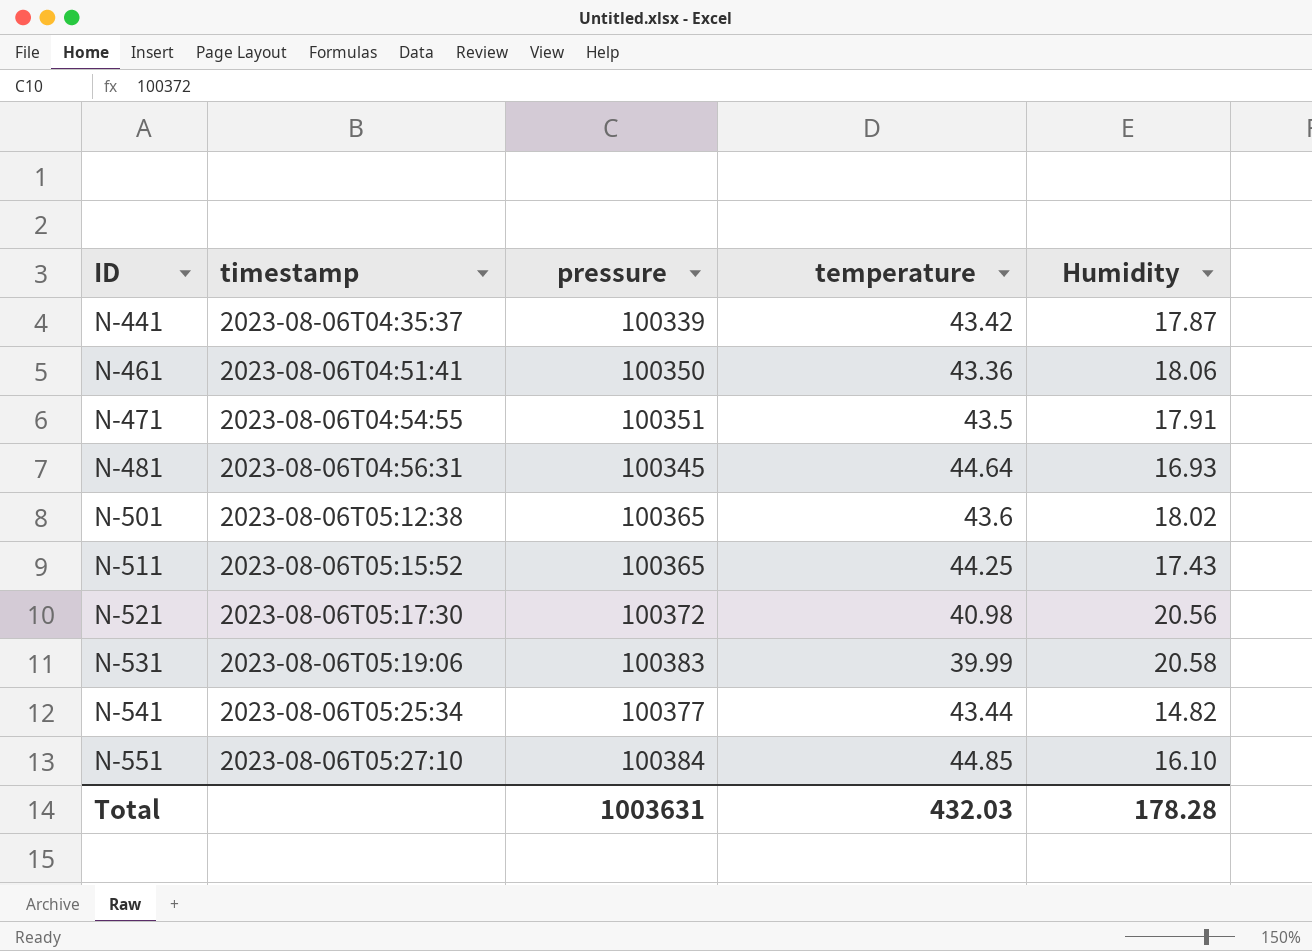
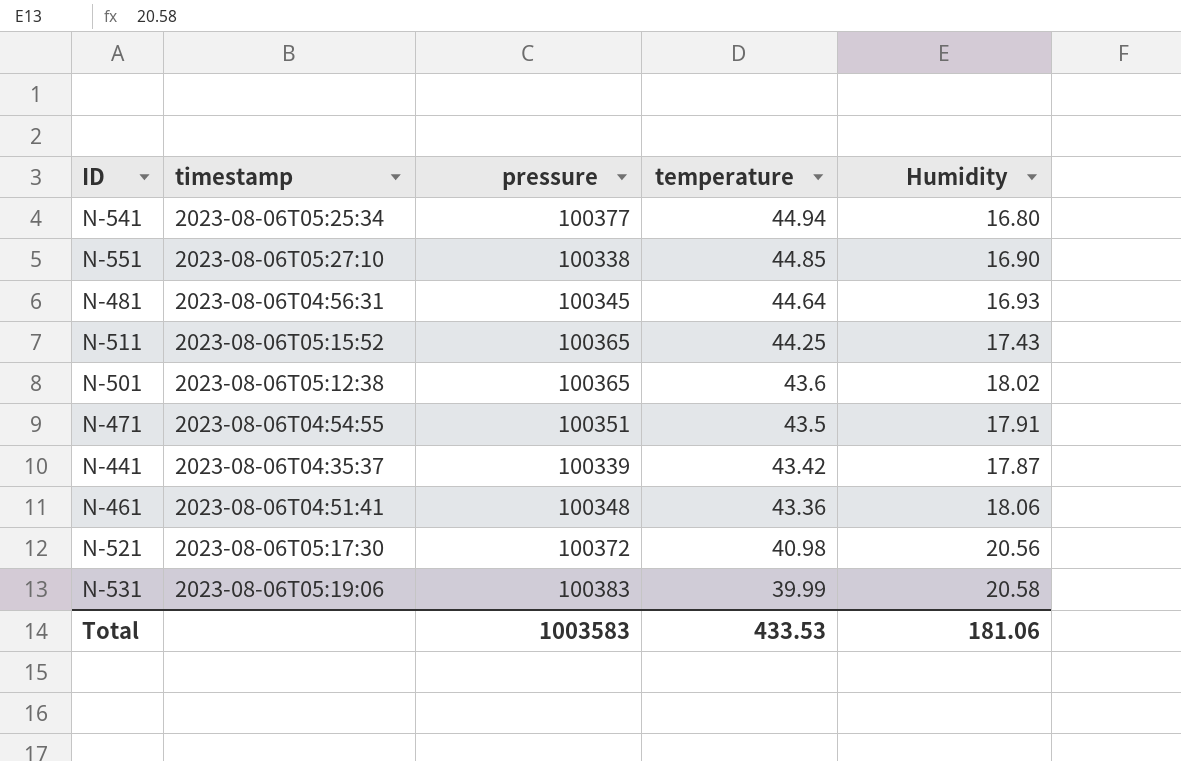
row order: ID ascending -> temperature descending
N-541 | temperature: 43.44 -> 44.94
N-541 | Humidity: 14.82 -> 16.80
N-551 | pressure: 100384 -> 100338
N-551 | Humidity: 16.10 -> 16.90
N-461 | pressure: 100350 -> 100348
Total | pressure: 1003631 -> 1003583
Total | temperature: 432.03 -> 433.53
Total | Humidity: 178.28 -> 181.06

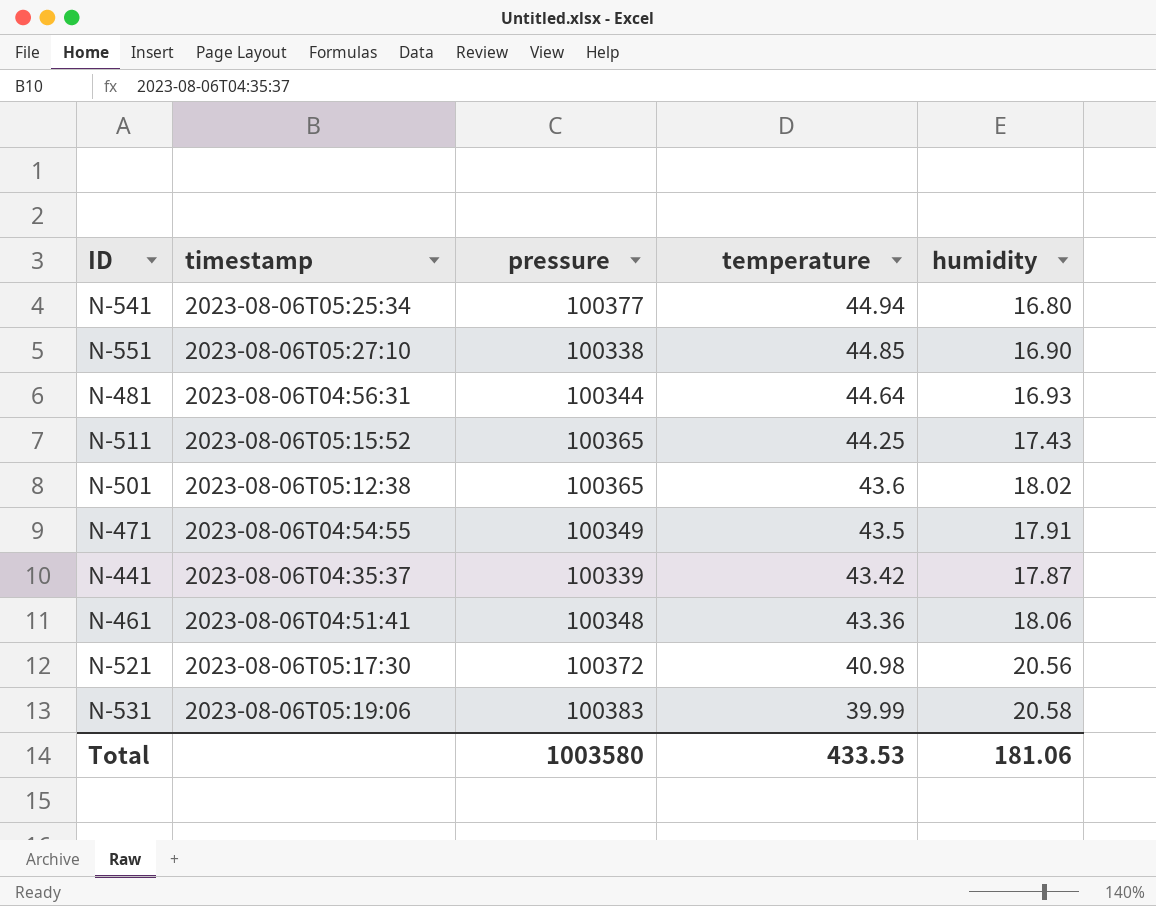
column name: Humidity -> humidity
N-481 | pressure: 100345 -> 100344
N-471 | pressure: 100351 -> 100349
Total | pressure: 1003583 -> 1003580

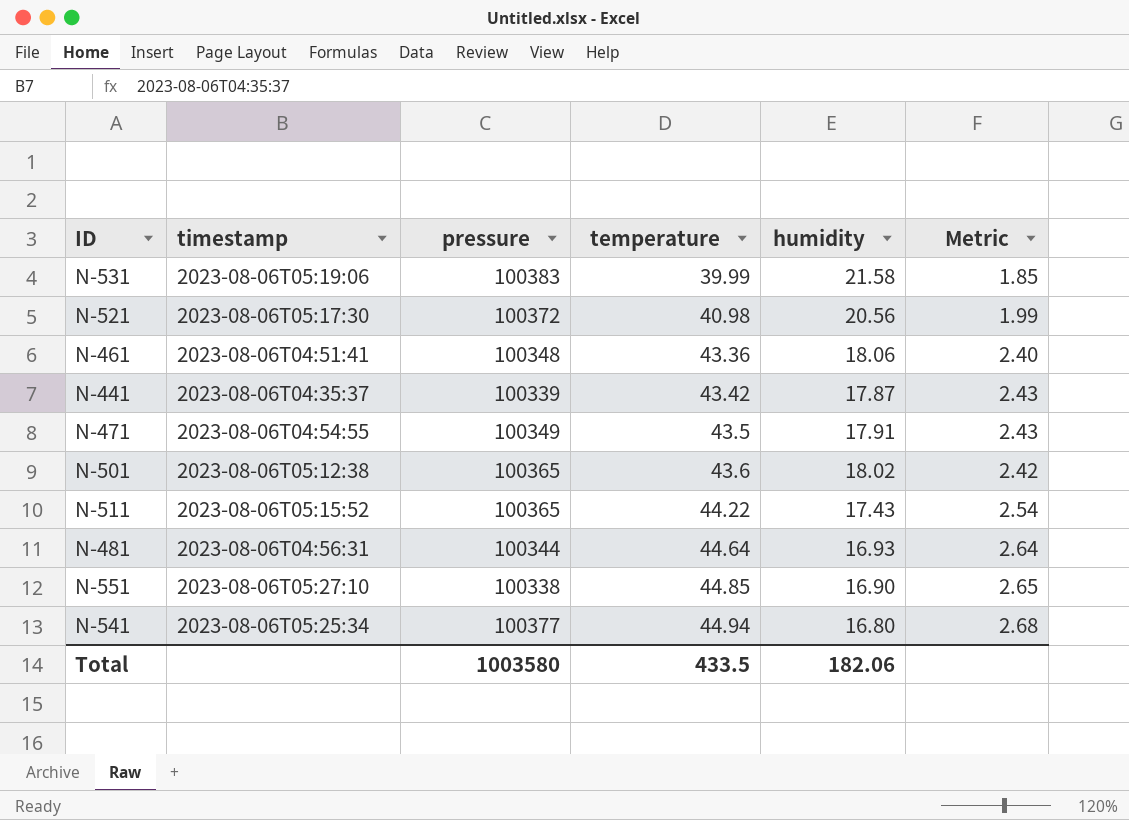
row order: temperature descending -> temperature ascending
column Metric | formula: none -> [temperature] / [humidity]
N-531 | humidity: 20.58 -> 21.58
N-511 | temperature: 44.25 -> 44.22
Total | temperature: 433.53 -> 433.5
Total | humidity: 181.06 -> 182.06

